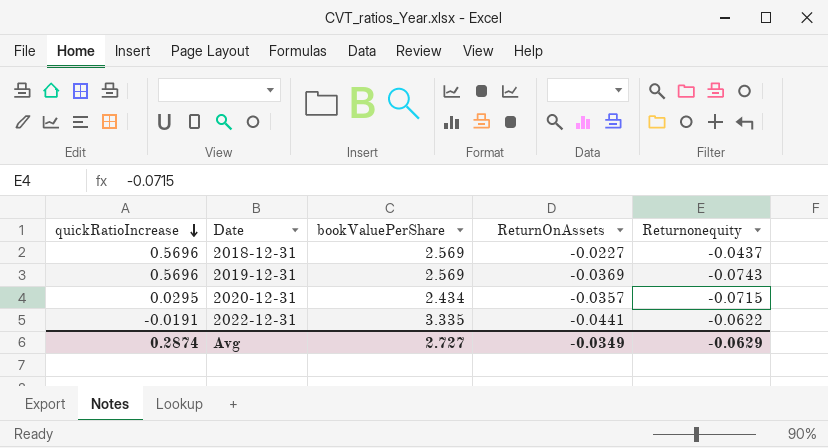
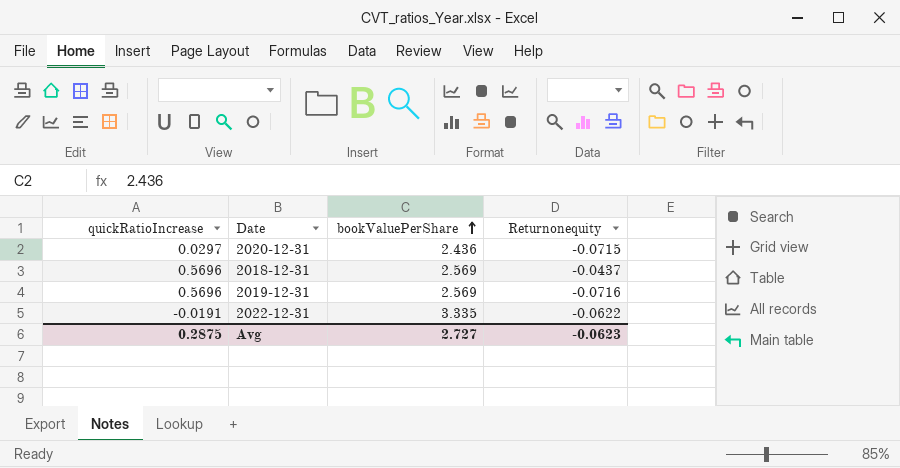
row order: quickRatioIncrease descending -> bookValuePerShare ascending
column ReturnOnAssets | position: 4 -> none
2020-12-31 | quickRatioIncrease: 0.0295 -> 0.0297
2020-12-31 | bookValuePerShare: 2.434 -> 2.436
2019-12-31 | Returnonequity: -0.0743 -> -0.0716
Avg | quickRatioIncrease: 0.2874 -> 0.2875
Avg | Returnonequity: -0.0629 -> -0.0623

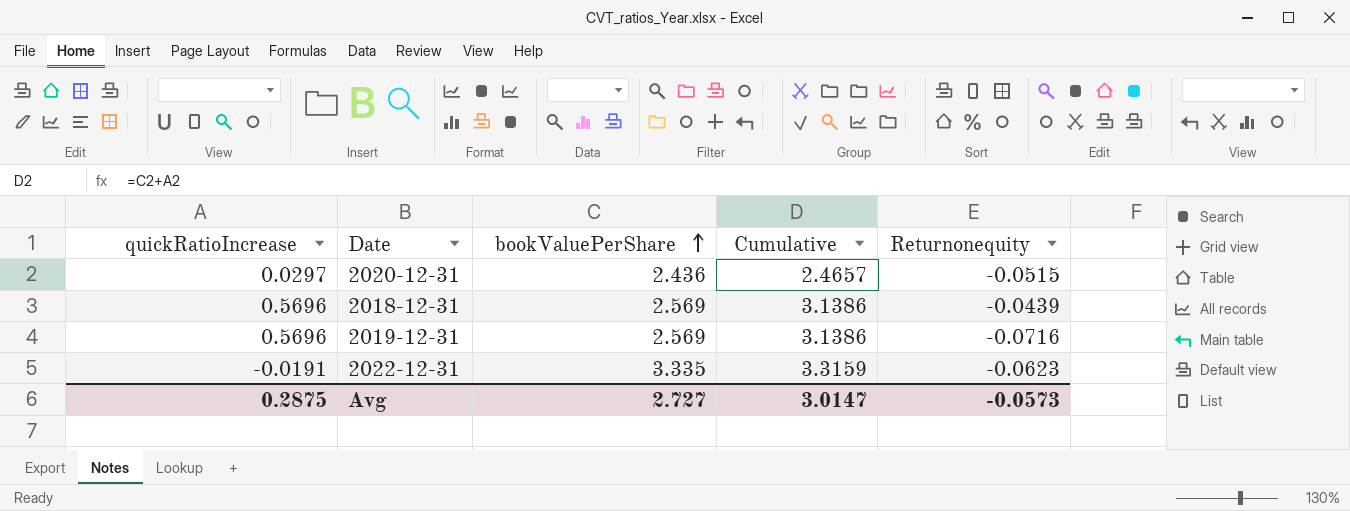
column Cumulative | formula: none -> [quickRatioIncrease] + [bookValuePerShare]
2020-12-31 | Returnonequity: -0.0715 -> -0.0515
2018-12-31 | Returnonequity: -0.0437 -> -0.0439
2022-12-31 | Returnonequity: -0.0622 -> -0.0623
Avg | Returnonequity: -0.0623 -> -0.0573

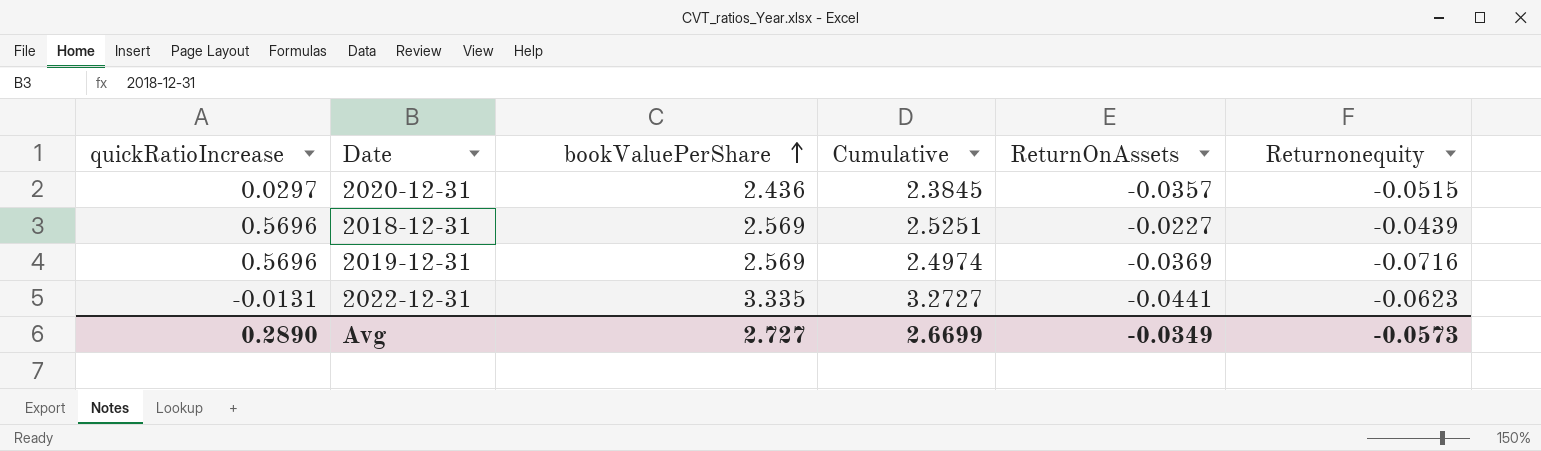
column Cumulative | formula: [quickRatioIncrease] + [bookValuePerShare] -> [bookValuePerShare] + [Returnonequity]
column ReturnOnAssets | position: none -> 5
2022-12-31 | quickRatioIncrease: -0.0191 -> -0.0131
Avg | quickRatioIncrease: 0.2875 -> 0.2890
Avg | Cumulative: 3.0147 -> 2.6699

